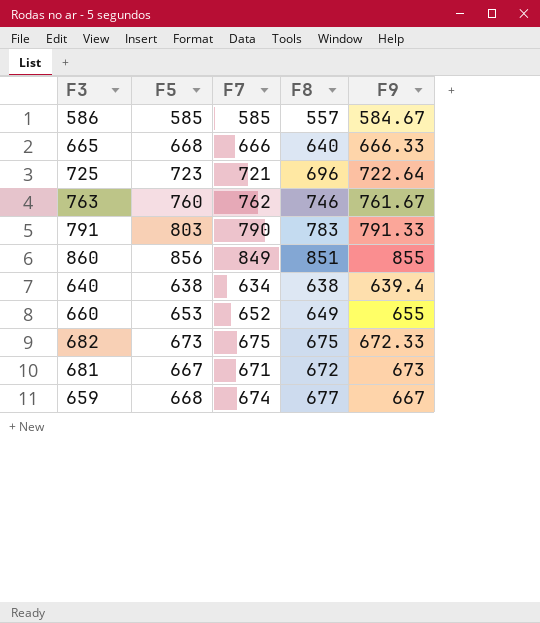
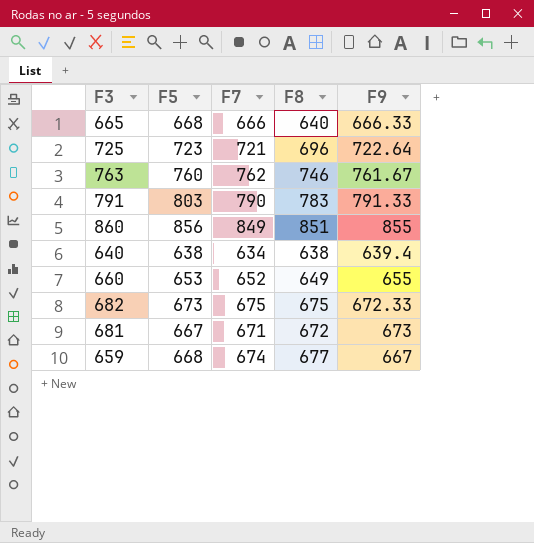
row 586: 585 | 585 | 557 | 584.67 -> none

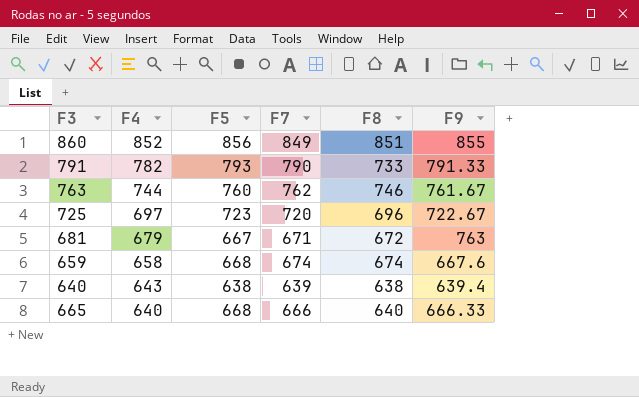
row order: none -> F4 descending
column F4 | position: none -> 2
row 660: 653 | 652 | 649 | 655 -> none
row 682: 673 | 675 | 675 | 672.33 -> none
791 | F5: 803 -> 793
791 | F8: 783 -> 733
725 | F7: 721 -> 720
725 | F9: 722.64 -> 722.67
681 | F9: 673 -> 763
659 | F8: 677 -> 674
659 | F9: 667 -> 667.6
640 | F7: 634 -> 639

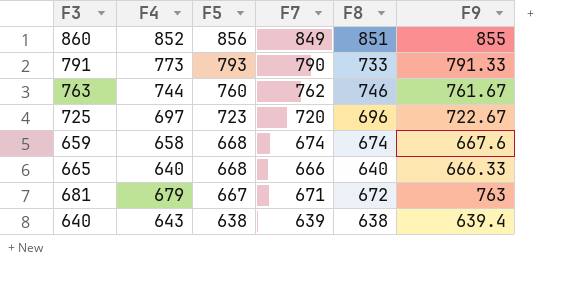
row order: F4 descending -> F5 descending
791 | F4: 782 -> 773

